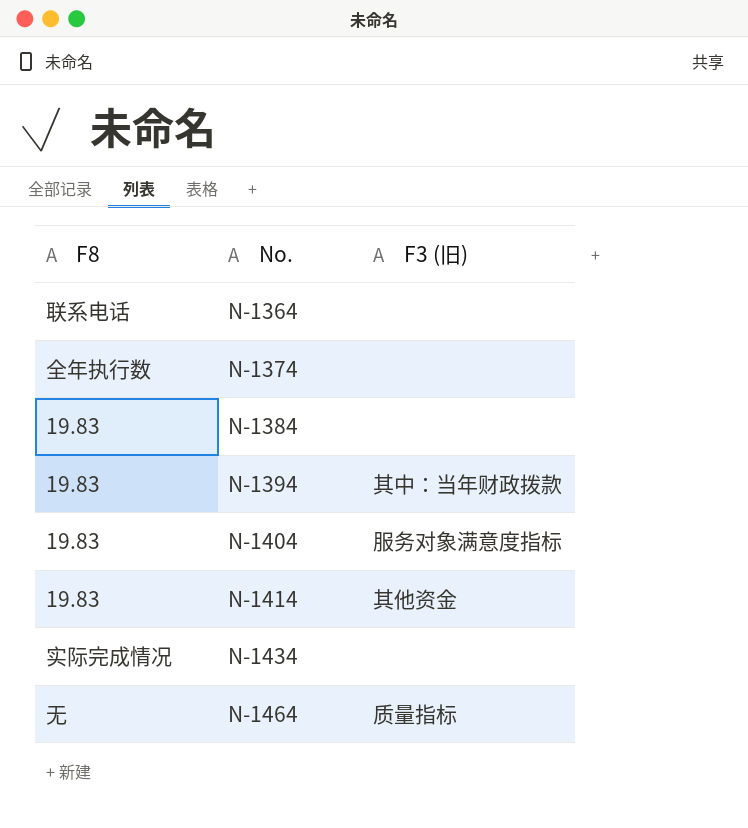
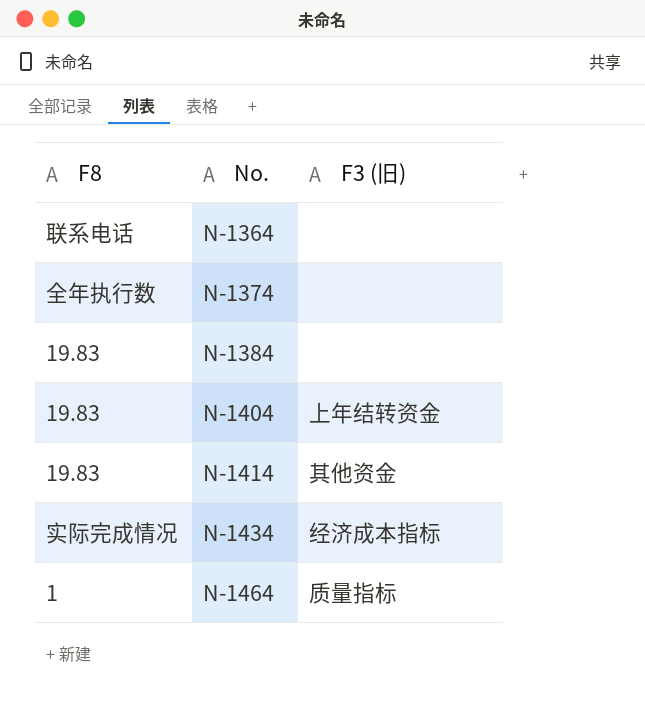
row N-1394: 19.83 | 其中：当年财政拨款 -> none
N-1404 | F3 (旧): 服务对象满意度指标 -> 上年结转资金
N-1434 | F3 (旧): none -> 经济成本指标
N-1464 | F8: 无 -> 1

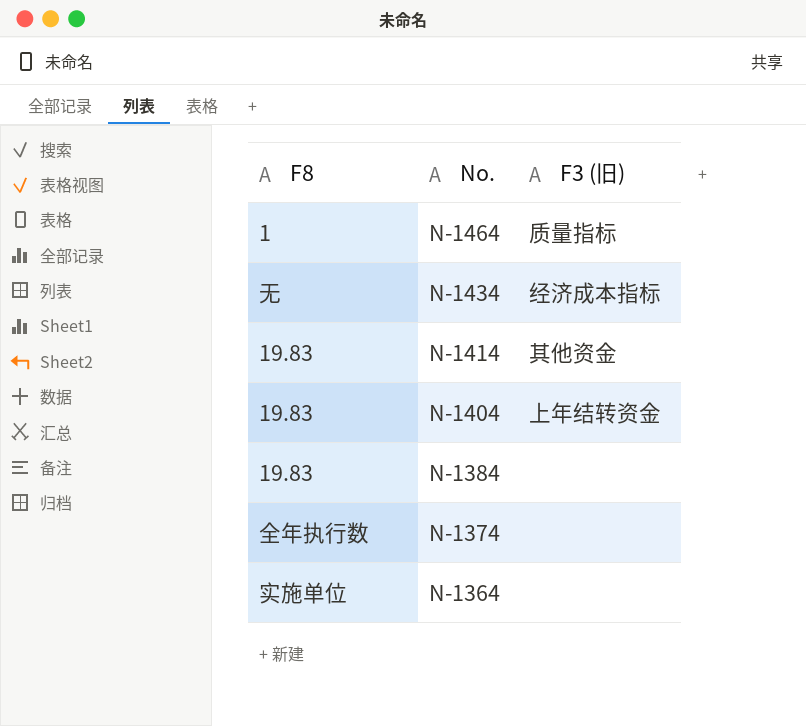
row order: No. ascending -> No. descending
N-1434 | F8: 实际完成情况 -> 无
N-1364 | F8: 联系电话 -> 实施单位

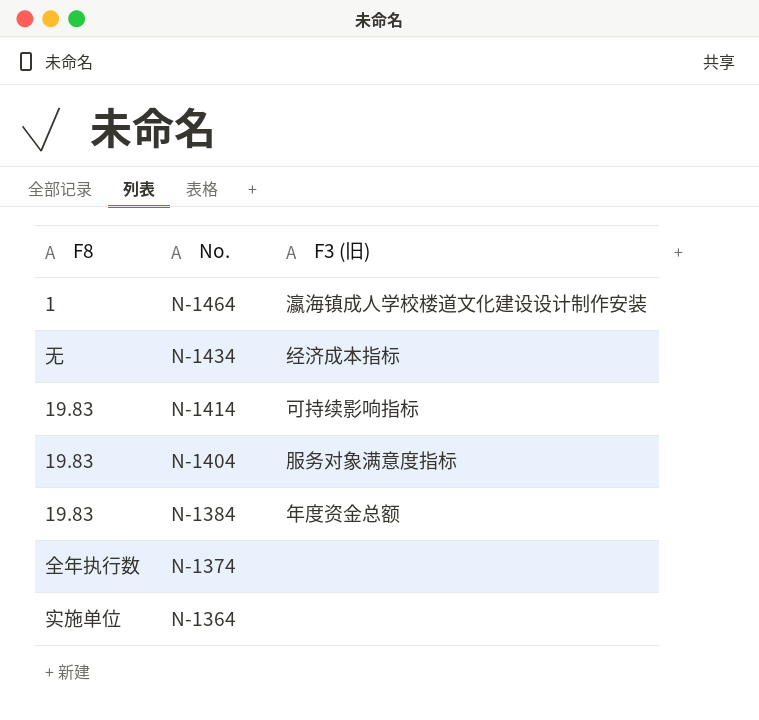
N-1464 | F3 (旧): 质量指标 -> 瀛海镇成人学校楼道文化建设设计制作安装
N-1414 | F3 (旧): 其他资金 -> 可持续影响指标
N-1404 | F3 (旧): 上年结转资金 -> 服务对象满意度指标
N-1384 | F3 (旧): none -> 年度资金总额

